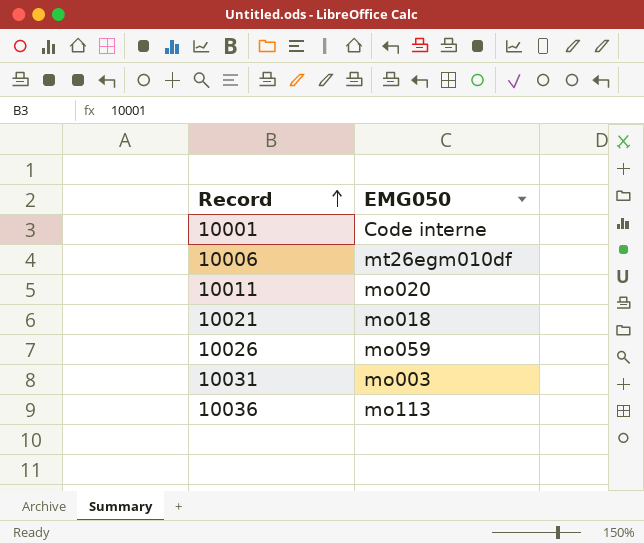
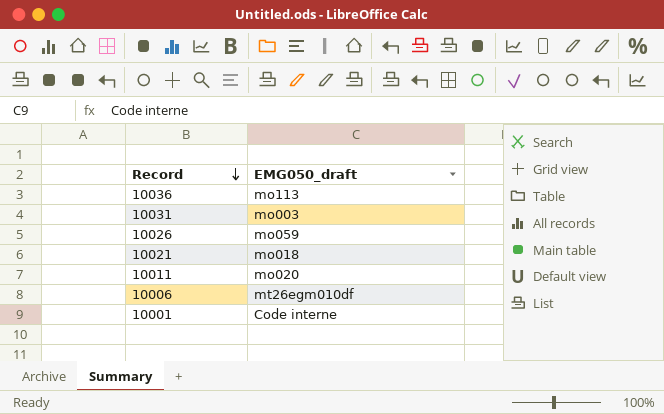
row order: Record ascending -> Record descending
column name: EMG050 -> EMG050_draft

